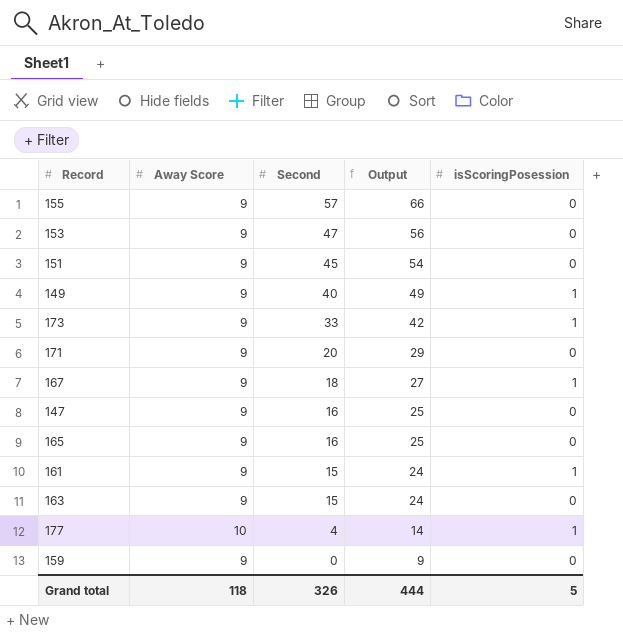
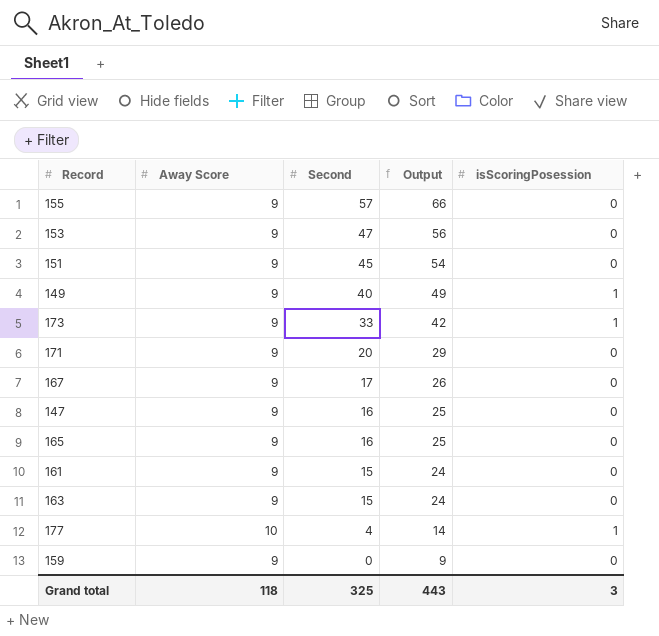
167 | Second: 18 -> 17
167 | Output: 27 -> 26
167 | isScoringPosession: 1 -> 0
161 | isScoringPosession: 1 -> 0
Grand total | Second: 326 -> 325
Grand total | Output: 444 -> 443
Grand total | isScoringPosession: 5 -> 3

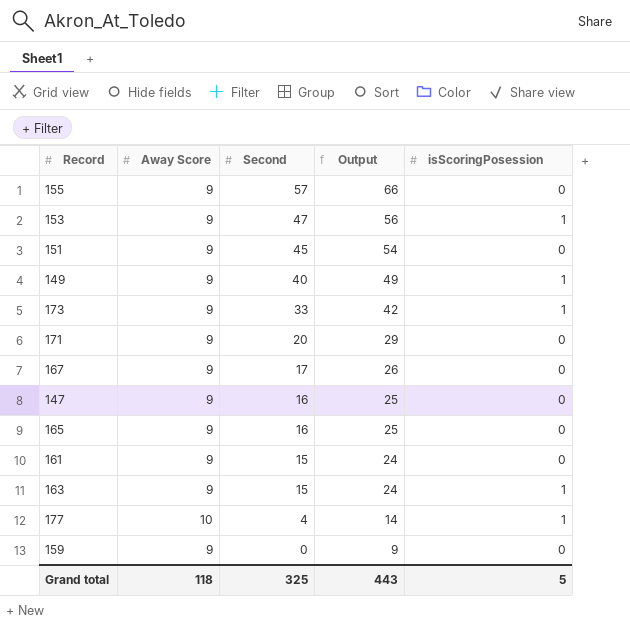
153 | isScoringPosession: 0 -> 1
163 | isScoringPosession: 0 -> 1
Grand total | isScoringPosession: 3 -> 5

